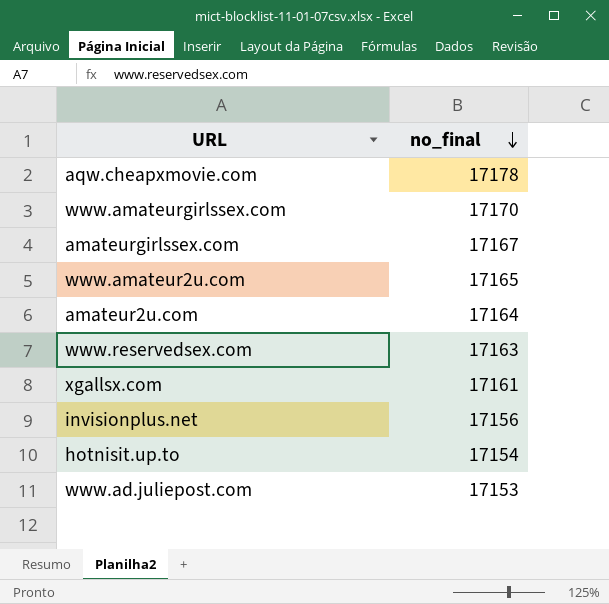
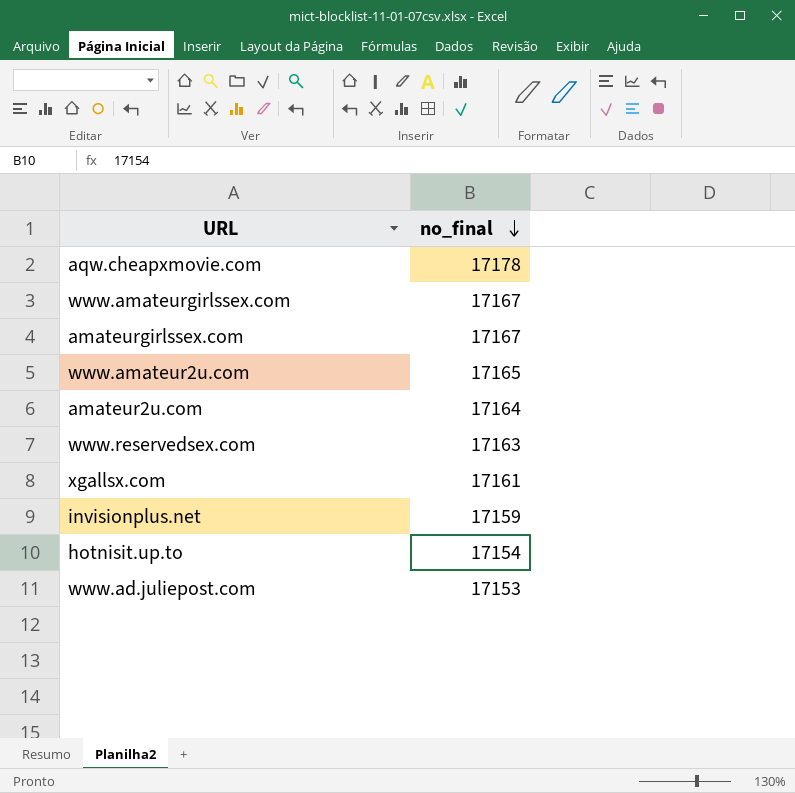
www.amateurgirlssex.com | no_final: 17170 -> 17167
invisionplus.net | no_final: 17156 -> 17159

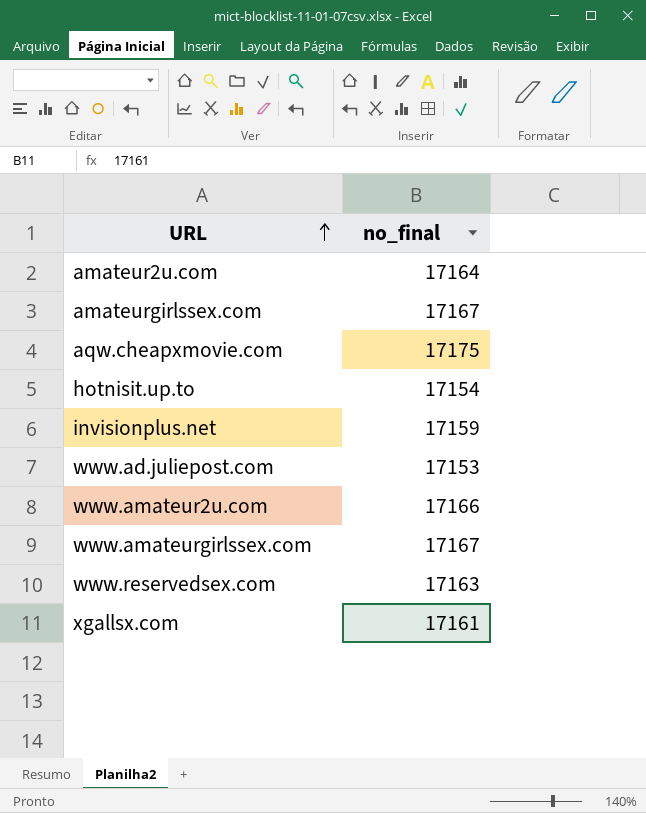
row order: no_final descending -> URL ascending
aqw.cheapxmovie.com | no_final: 17178 -> 17175
www.amateur2u.com | no_final: 17165 -> 17166

